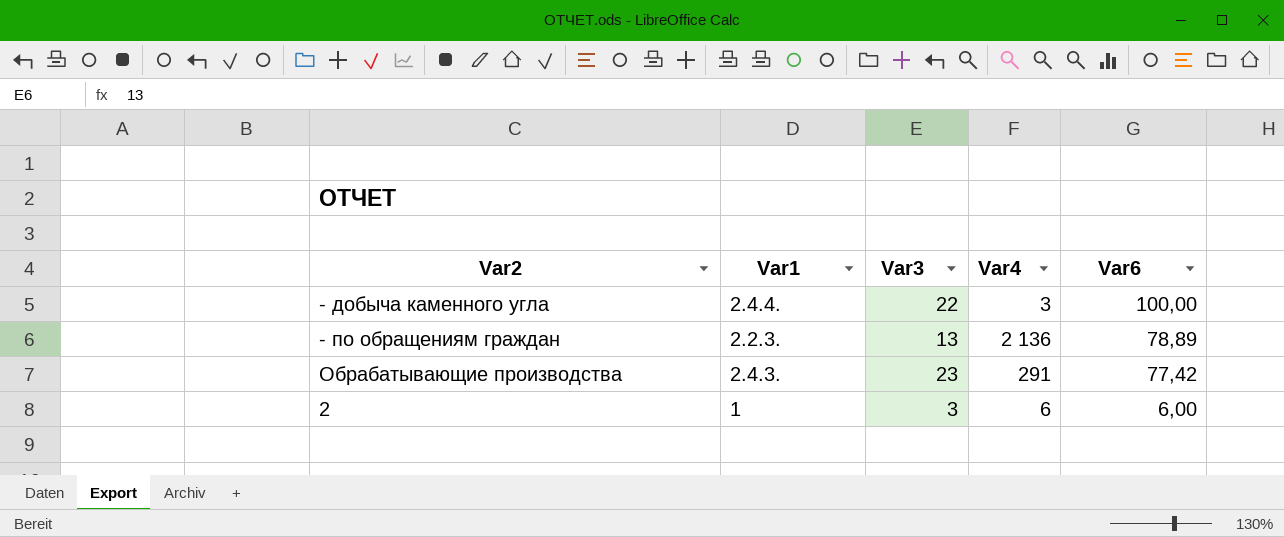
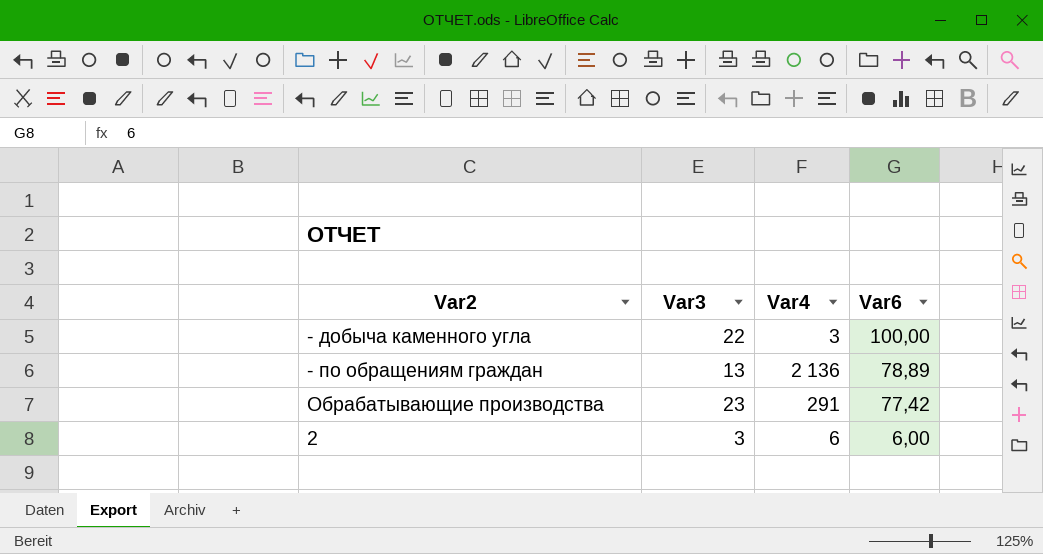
column Var1 | position: 2 -> none

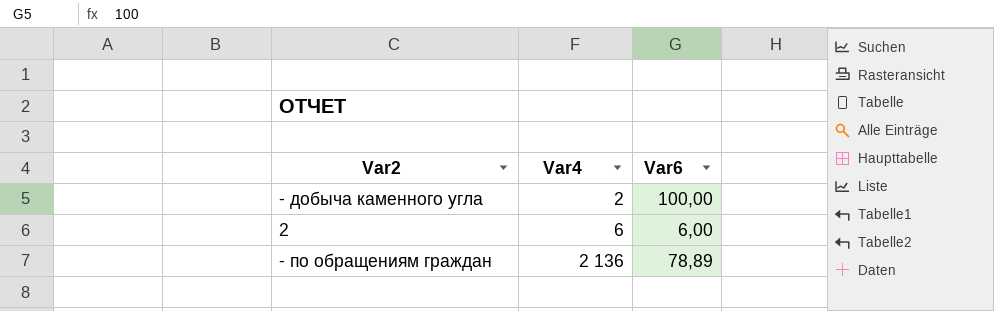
row order: Var6 descending -> Var4 ascending
column Var3 | position: 2 -> none
row Обрабатывающие производства: 23 | 291 | 77,42 -> none
- добыча каменного угла | Var4: 3 -> 2

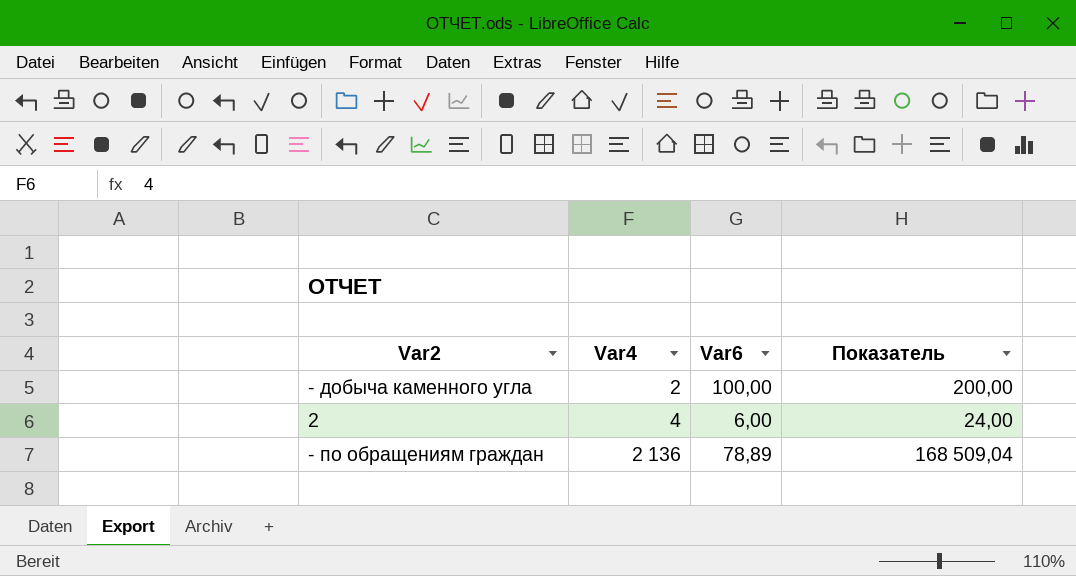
column Показатель | formula: none -> [Var4] * [Var6]
2 | Var4: 6 -> 4

